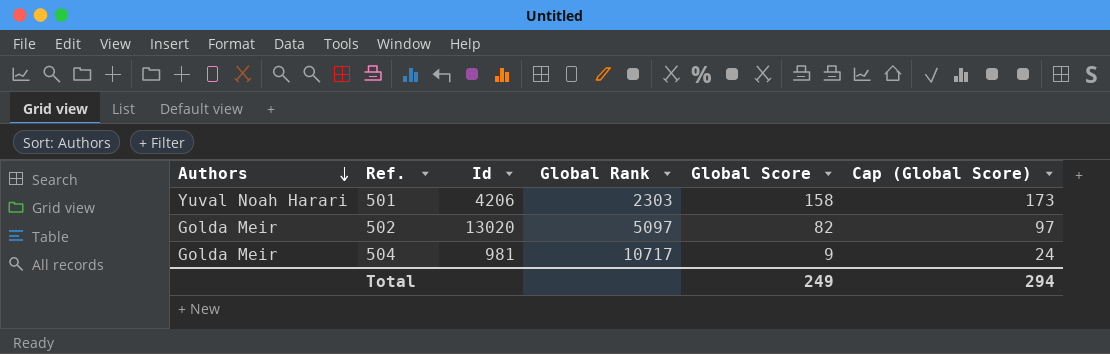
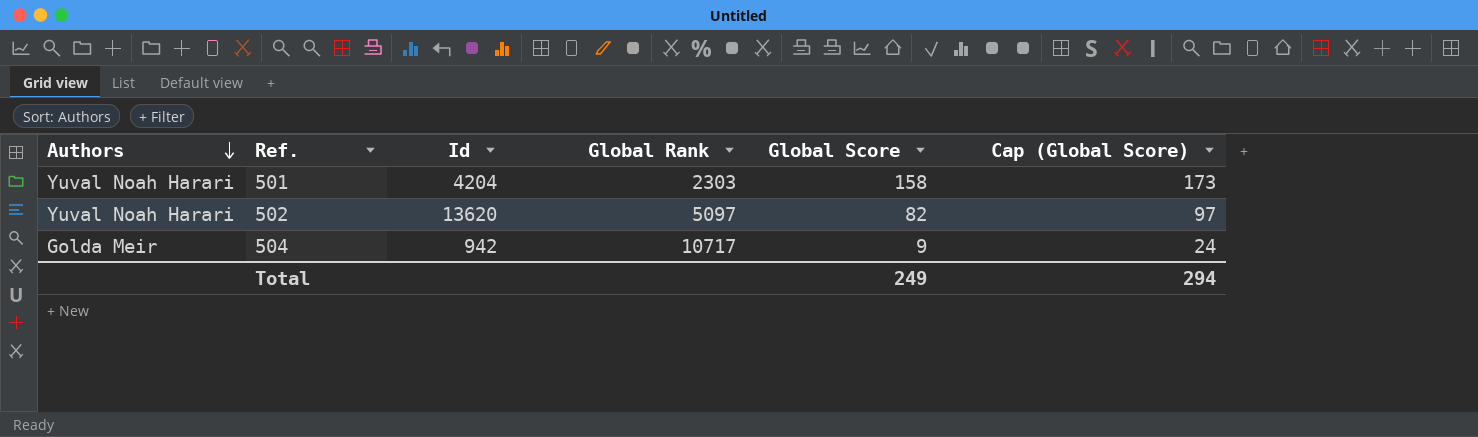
501 | Id: 4206 -> 4204
502 | Authors: Golda Meir -> Yuval Noah Harari
502 | Id: 13020 -> 13620
504 | Id: 981 -> 942

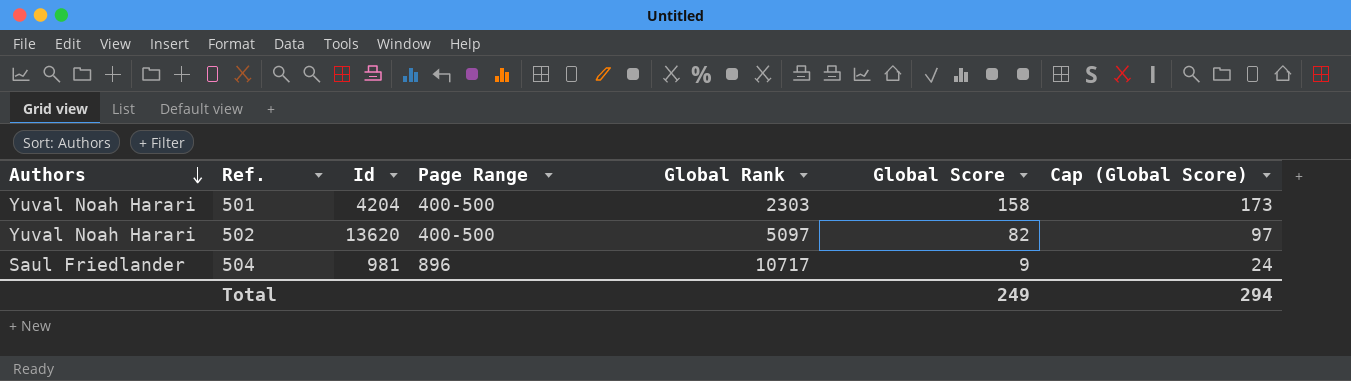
column Page Range | position: none -> 4
504 | Authors: Golda Meir -> Saul Friedlander
504 | Id: 942 -> 981

